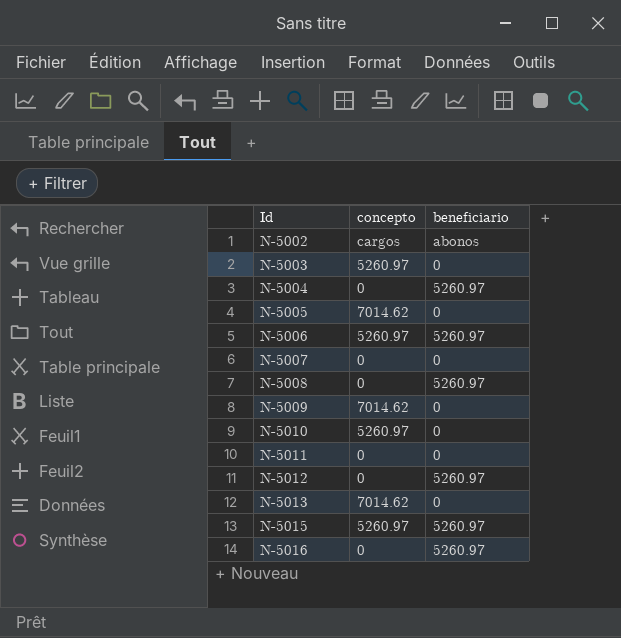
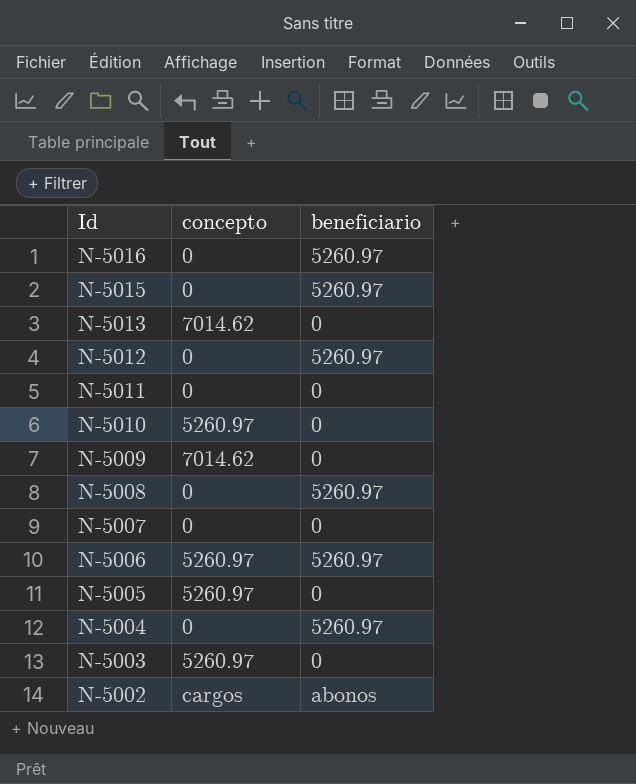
row order: Id ascending -> Id descending
N-5015 | concepto: 5260.97 -> 0
N-5005 | concepto: 7014.62 -> 5260.97

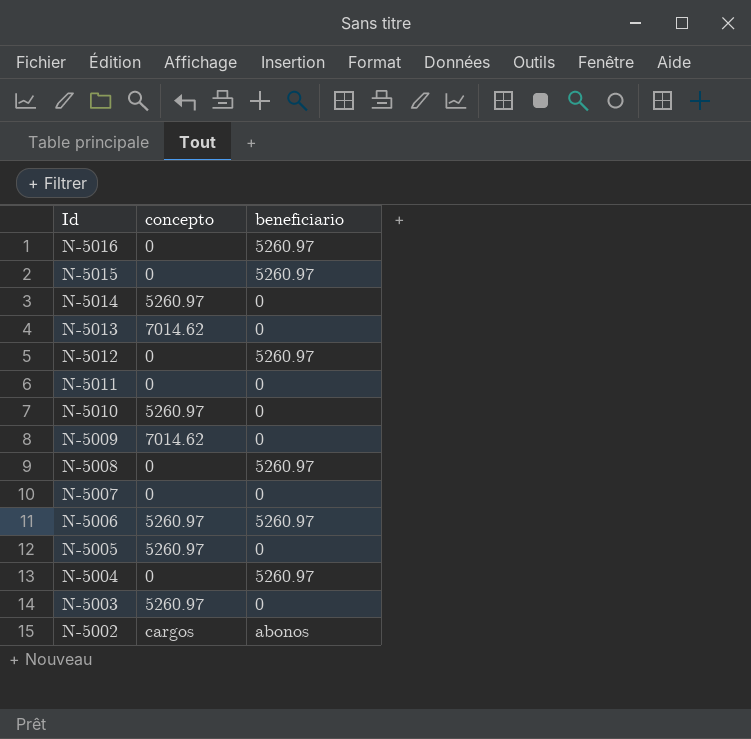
row N-5014: none -> 5260.97 | 0

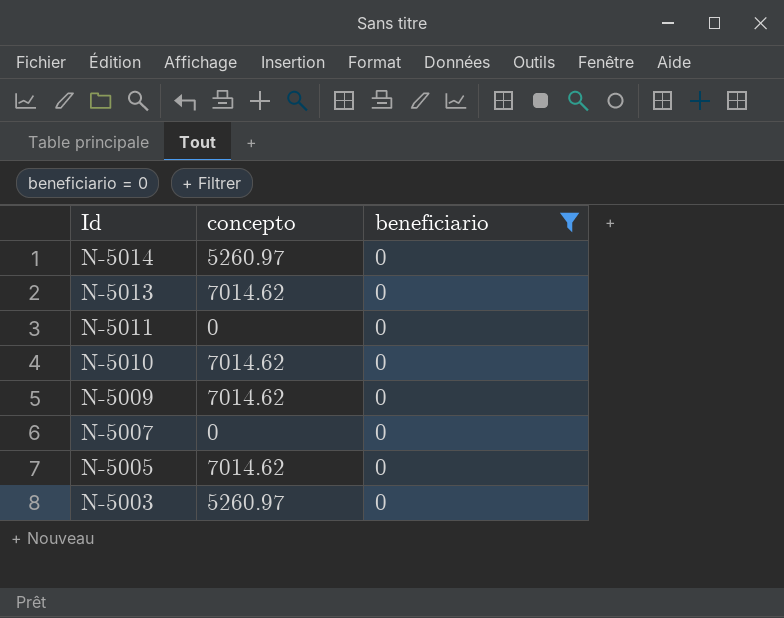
filter: none -> beneficiario = 0
N-5010 | concepto: 5260.97 -> 7014.62
N-5005 | concepto: 5260.97 -> 7014.62

